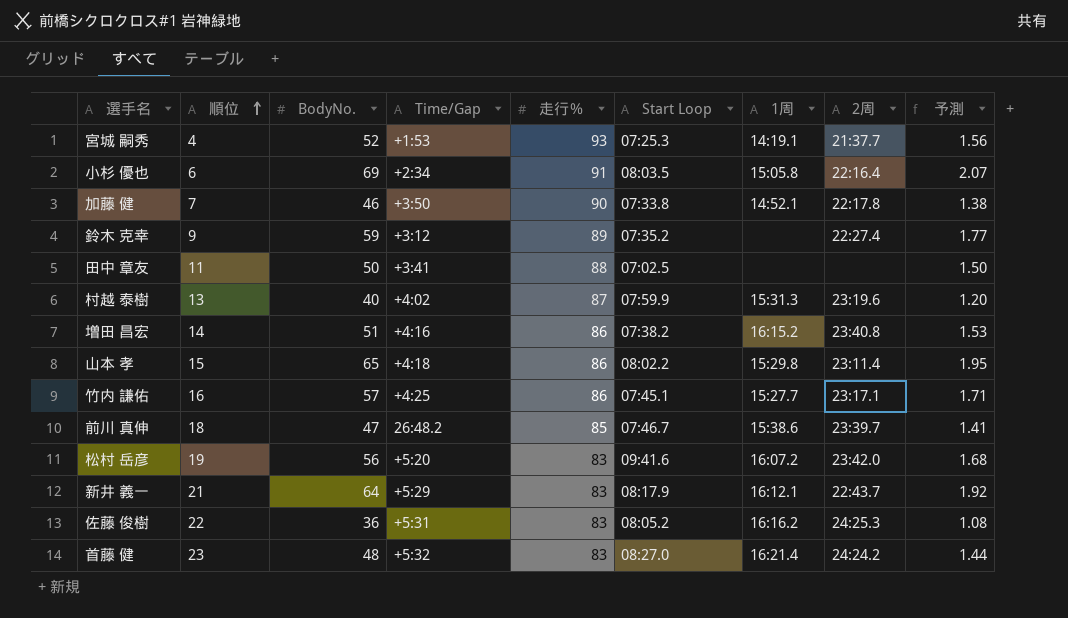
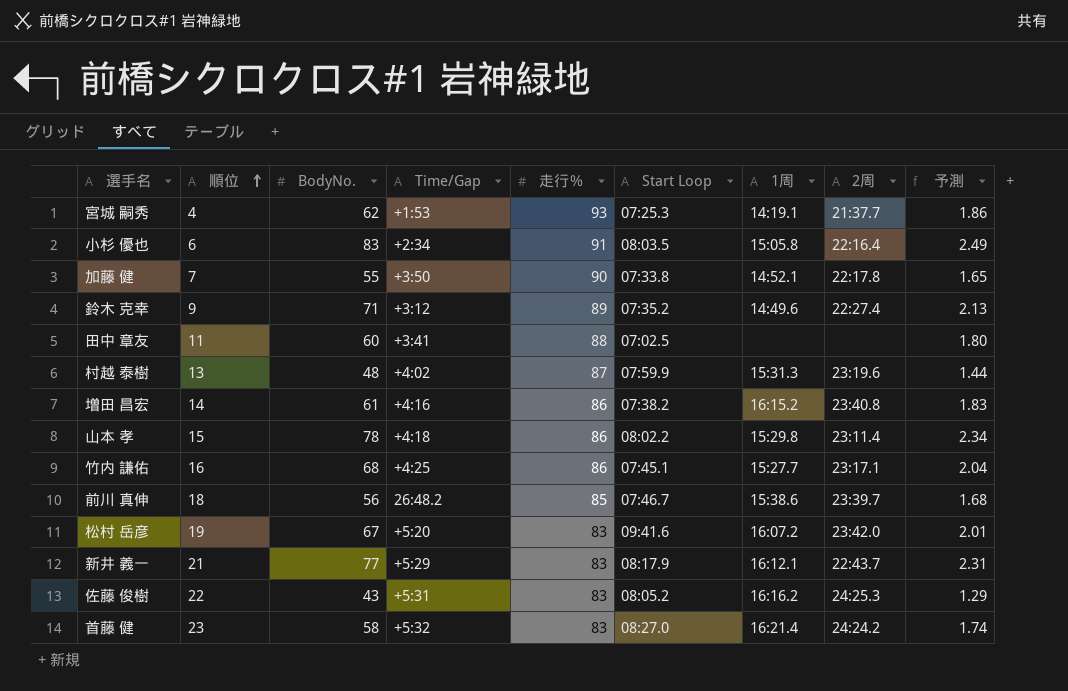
宮城 嗣秀 | BodyNo.: 52 -> 62
宮城 嗣秀 | 予測: 1.56 -> 1.86
小杉 優也 | BodyNo.: 69 -> 83
小杉 優也 | 予測: 2.07 -> 2.49
加藤 健 | BodyNo.: 46 -> 55
加藤 健 | 予測: 1.38 -> 1.65
鈴木 克幸 | BodyNo.: 59 -> 71
鈴木 克幸 | 1周: none -> 14:49.6
鈴木 克幸 | 予測: 1.77 -> 2.13
田中 章友 | BodyNo.: 50 -> 60
田中 章友 | 予測: 1.50 -> 1.80
村越 泰樹 | BodyNo.: 40 -> 48
村越 泰樹 | 予測: 1.20 -> 1.44
増田 昌宏 | BodyNo.: 51 -> 61
増田 昌宏 | 予測: 1.53 -> 1.83
山本 孝 | BodyNo.: 65 -> 78
山本 孝 | 予測: 1.95 -> 2.34
竹内 謙佑 | BodyNo.: 57 -> 68
竹内 謙佑 | 予測: 1.71 -> 2.04
前川 真伸 | BodyNo.: 47 -> 56
前川 真伸 | 予測: 1.41 -> 1.68
松村 岳彦 | BodyNo.: 56 -> 67
松村 岳彦 | 予測: 1.68 -> 2.01
新井 義一 | BodyNo.: 64 -> 77
新井 義一 | 予測: 1.92 -> 2.31
佐藤 俊樹 | BodyNo.: 36 -> 43
佐藤 俊樹 | 予測: 1.08 -> 1.29
首藤 健 | BodyNo.: 48 -> 58
首藤 健 | 予測: 1.44 -> 1.74

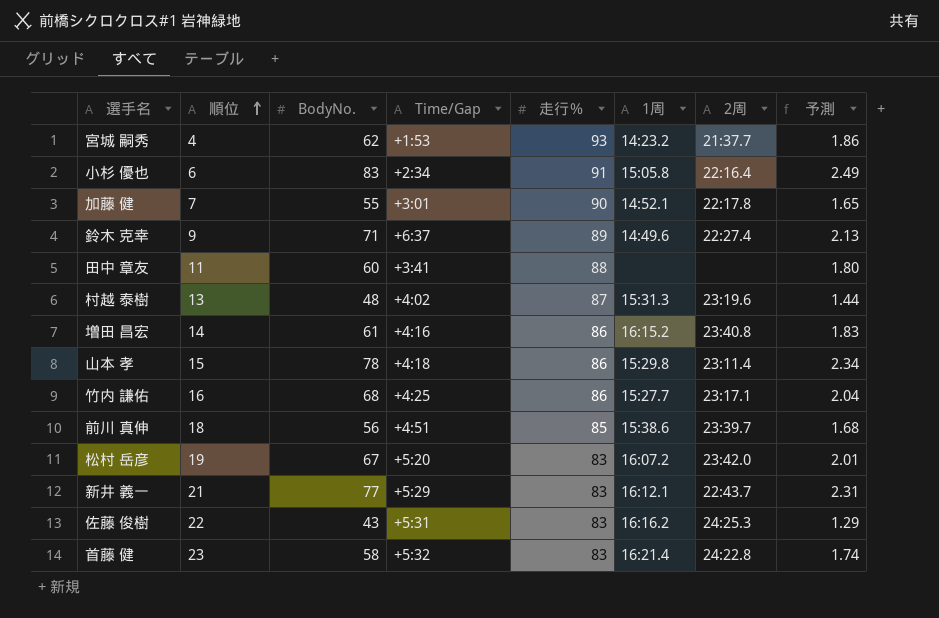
column Start Loop | position: 6 -> none
宮城 嗣秀 | 1周: 14:19.1 -> 14:23.2
加藤 健 | Time/Gap: +3:50 -> +3:01
鈴木 克幸 | Time/Gap: +3:12 -> +6:37
前川 真伸 | Time/Gap: 26:48.2 -> +4:51
首藤 健 | 2周: 24:24.2 -> 24:22.8

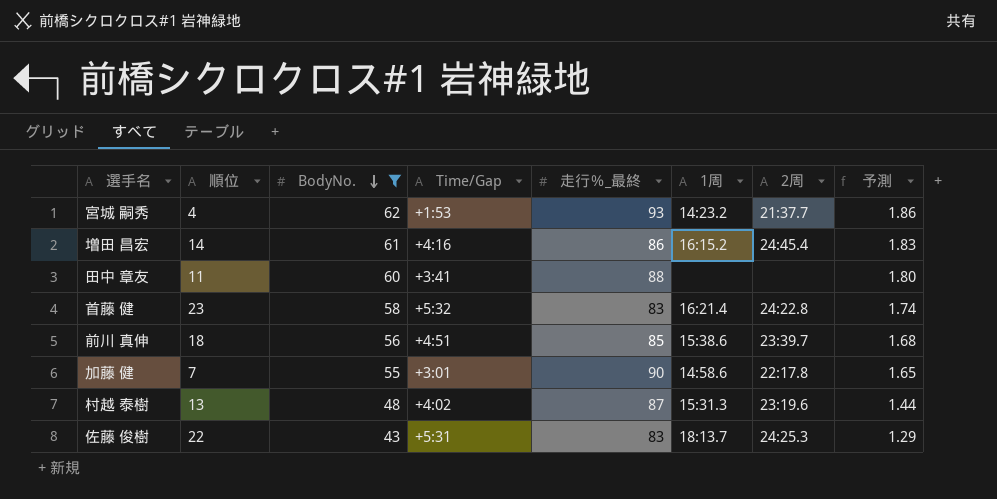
filter: none -> BodyNo. <= 62
row order: 順位 ascending -> BodyNo. descending
column name: 走行％ -> 走行％_最終
増田 昌宏 | 2周: 23:40.8 -> 24:45.4
加藤 健 | 1周: 14:52.1 -> 14:58.6
佐藤 俊樹 | 1周: 16:16.2 -> 18:13.7

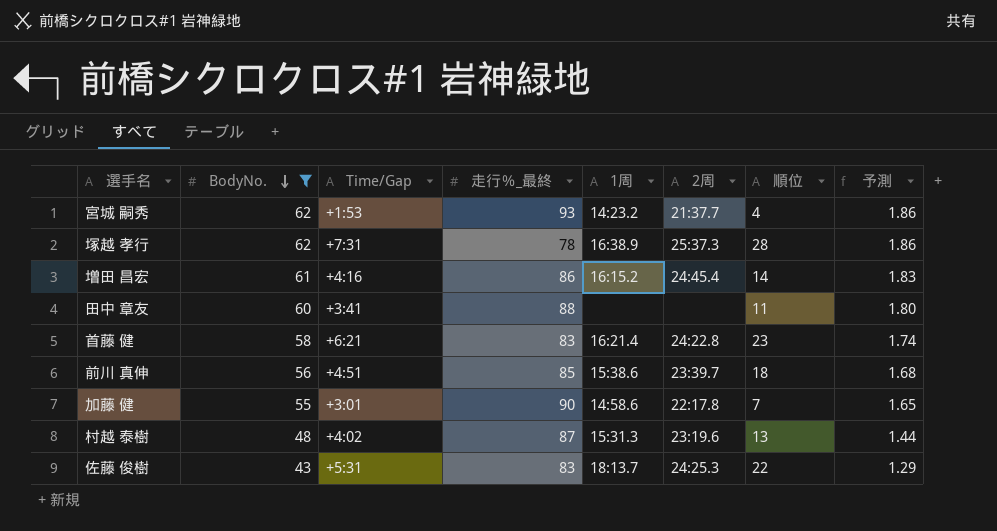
column 順位 | position: 2 -> 7
row 塚越 孝行: none -> 62 | +7:31 | 78 | 16:38.9 | 25:37.3 | 28 | 1.86
首藤 健 | Time/Gap: +5:32 -> +6:21

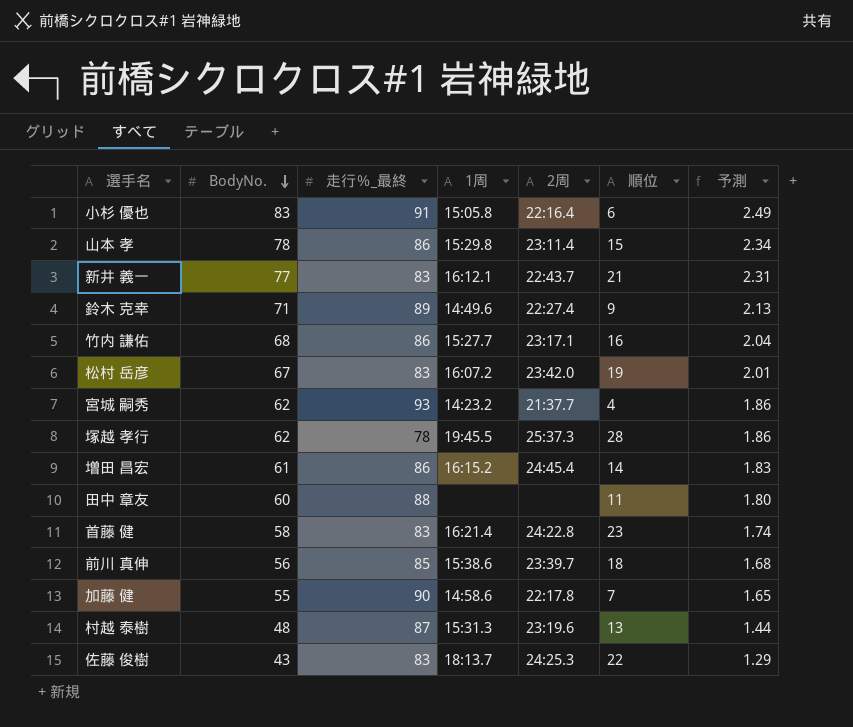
filter: BodyNo. <= 62 -> none
column Time/Gap | position: 3 -> none
塚越 孝行 | 1周: 16:38.9 -> 19:45.5

